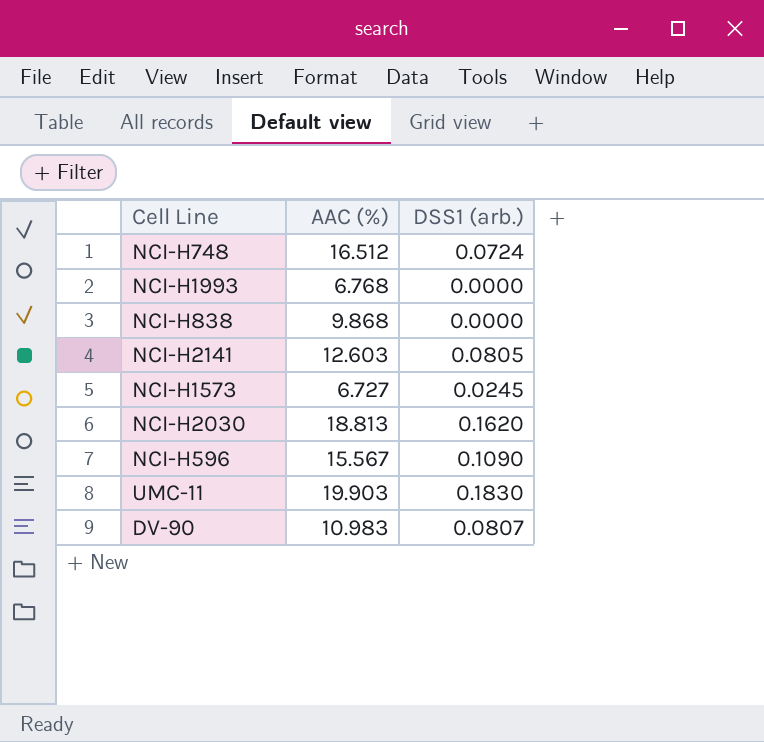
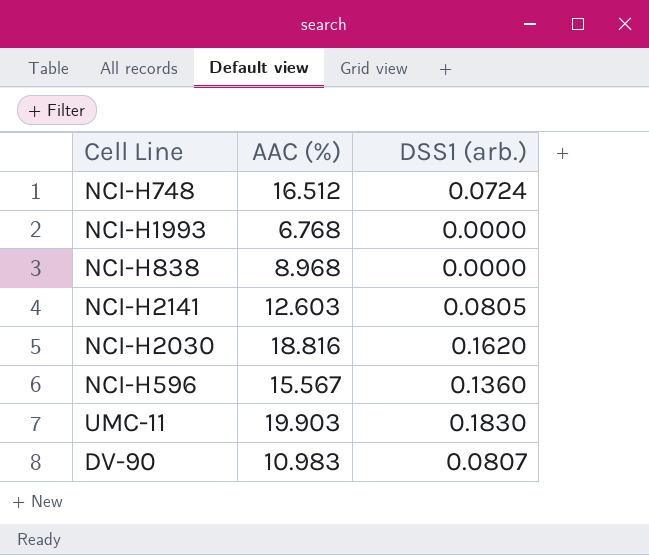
row NCI-H1573: 6.727 | 0.0245 -> none
NCI-H838 | AAC (%): 9.868 -> 8.968
NCI-H2030 | AAC (%): 18.813 -> 18.816
NCI-H596 | DSS1 (arb.): 0.1090 -> 0.1360

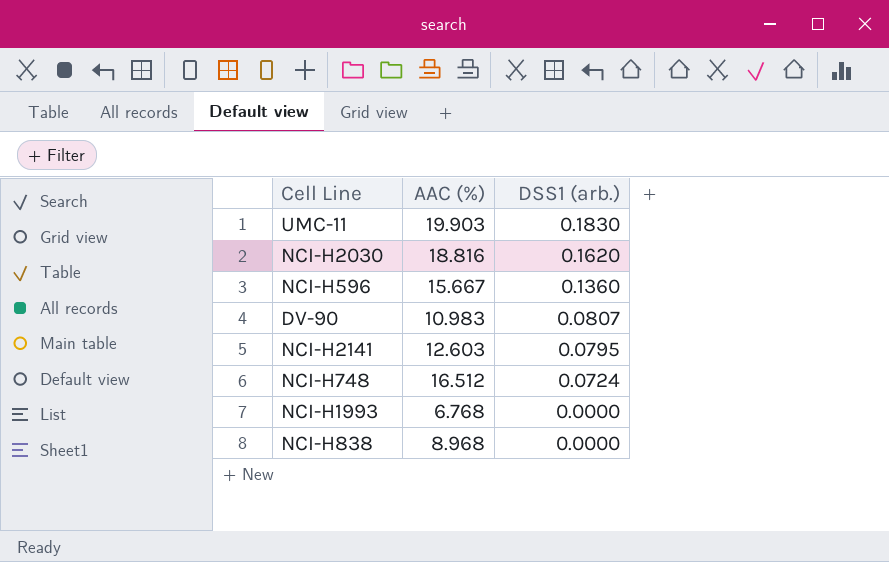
row order: none -> DSS1 (arb.) descending
NCI-H596 | AAC (%): 15.567 -> 15.667
NCI-H2141 | DSS1 (arb.): 0.0805 -> 0.0795

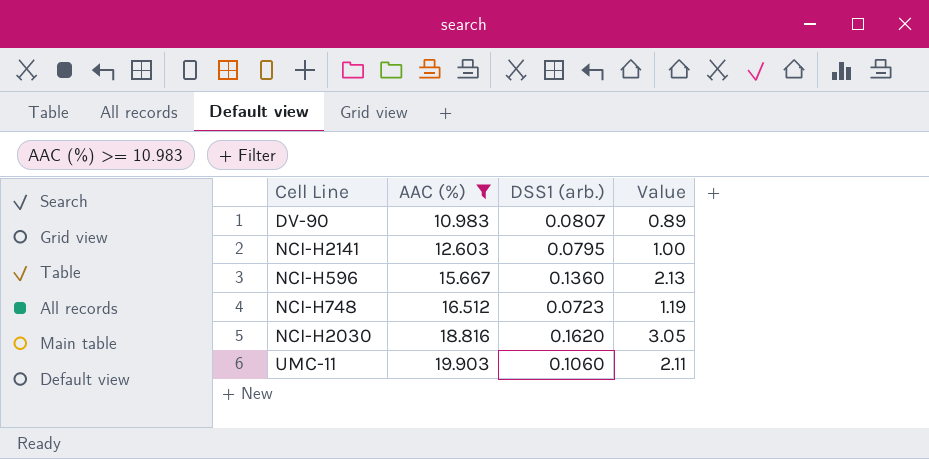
filter: none -> AAC (%) >= 10.983
row order: DSS1 (arb.) descending -> AAC (%) ascending
column Value | formula: none -> [AAC (%)] * [DSS1 (arb.)]
NCI-H748 | DSS1 (arb.): 0.0724 -> 0.0723
UMC-11 | DSS1 (arb.): 0.1830 -> 0.1060

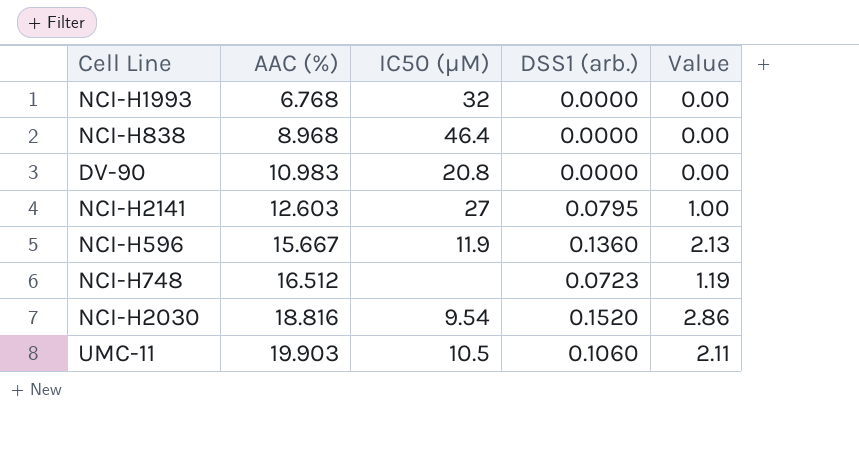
filter: AAC (%) >= 10.983 -> none
column IC50 (µM) | position: none -> 3
DV-90 | DSS1 (arb.): 0.0807 -> 0.0000
DV-90 | Value: 0.89 -> 0.00
NCI-H2030 | DSS1 (arb.): 0.1620 -> 0.1520
NCI-H2030 | Value: 3.05 -> 2.86

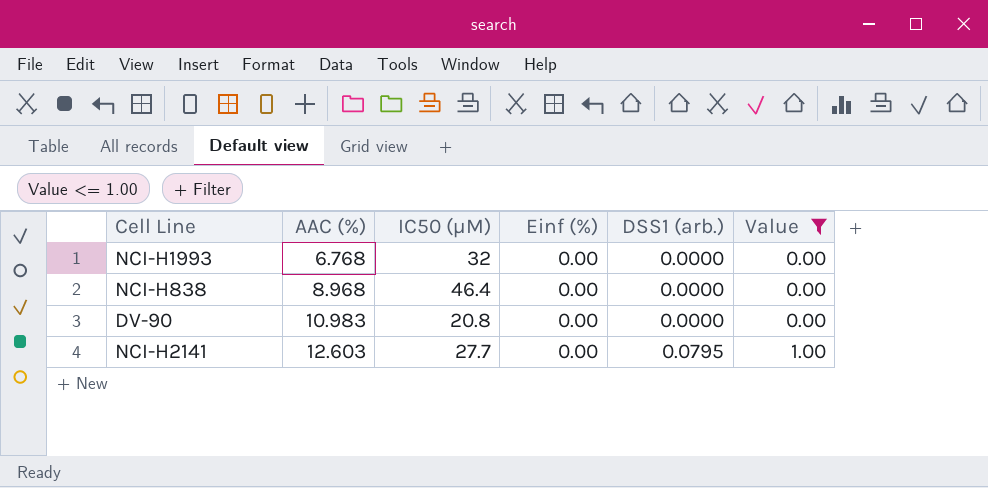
filter: none -> Value <= 1.00
column Einf (%) | position: none -> 4
NCI-H2141 | IC50 (µM): 27 -> 27.7

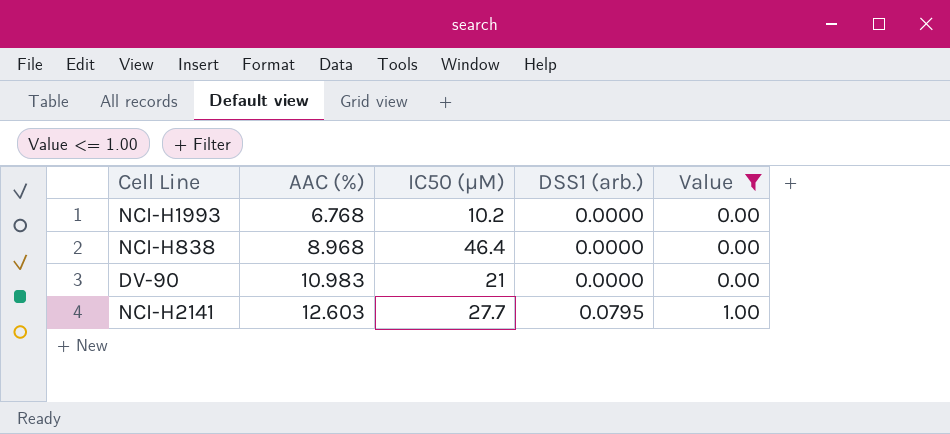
column Einf (%) | position: 4 -> none
NCI-H1993 | IC50 (µM): 32 -> 10.2
DV-90 | IC50 (µM): 20.8 -> 21

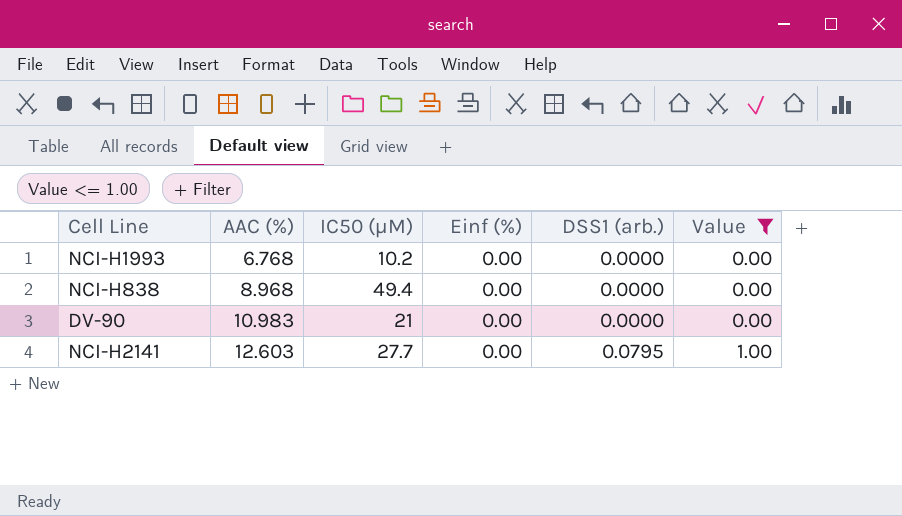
column Einf (%) | position: none -> 4
NCI-H838 | IC50 (µM): 46.4 -> 49.4

